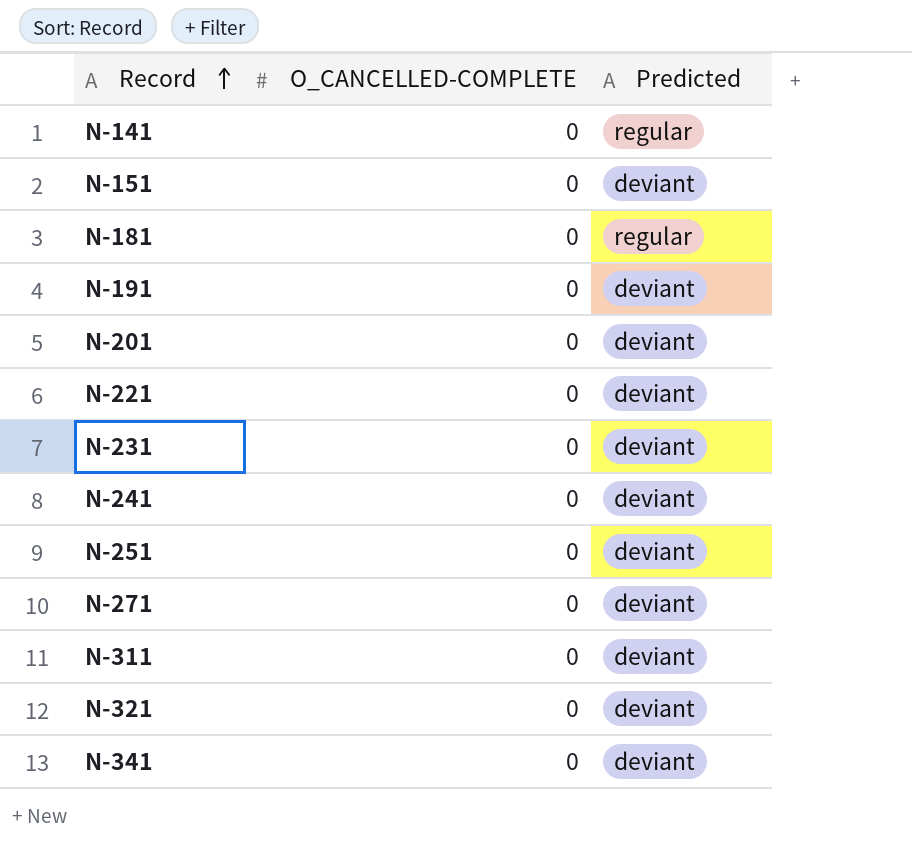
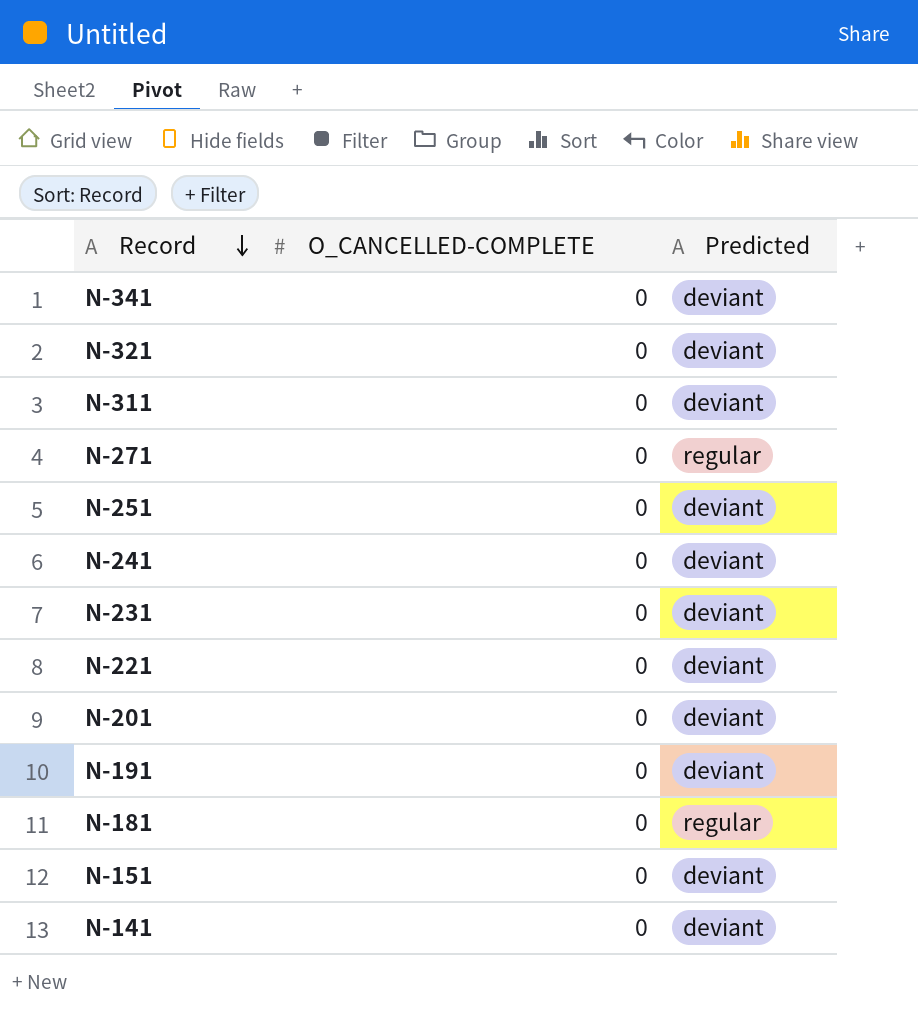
row order: Record ascending -> Record descending
N-271 | Predicted: deviant -> regular
N-141 | Predicted: regular -> deviant

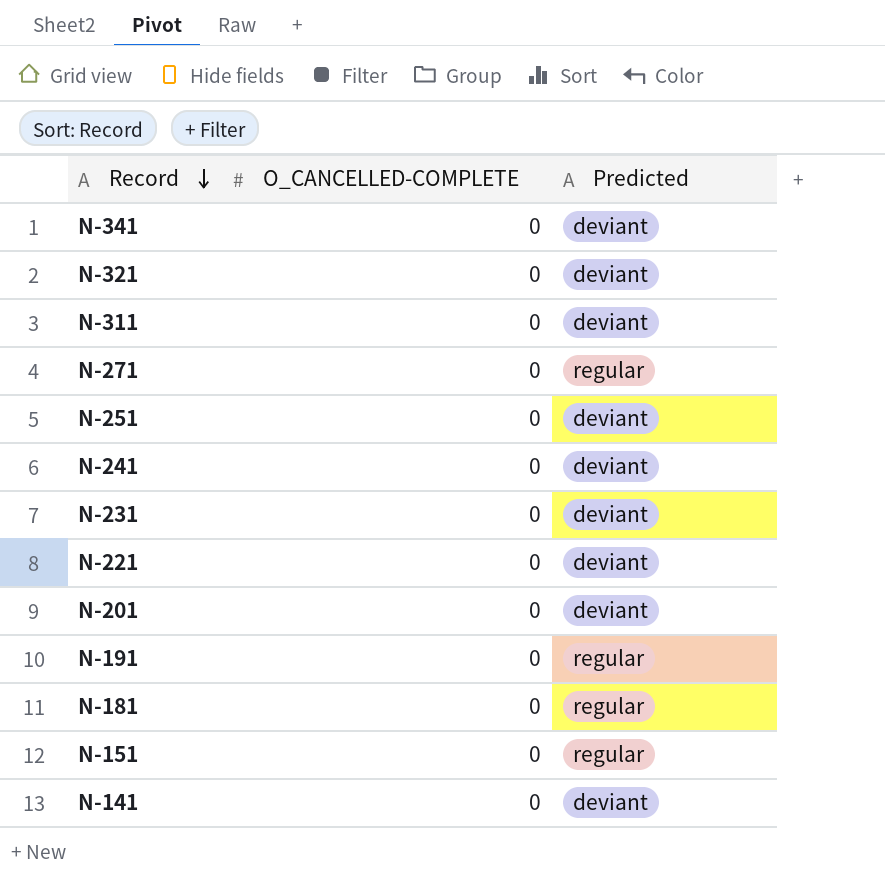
N-191 | Predicted: deviant -> regular
N-151 | Predicted: deviant -> regular

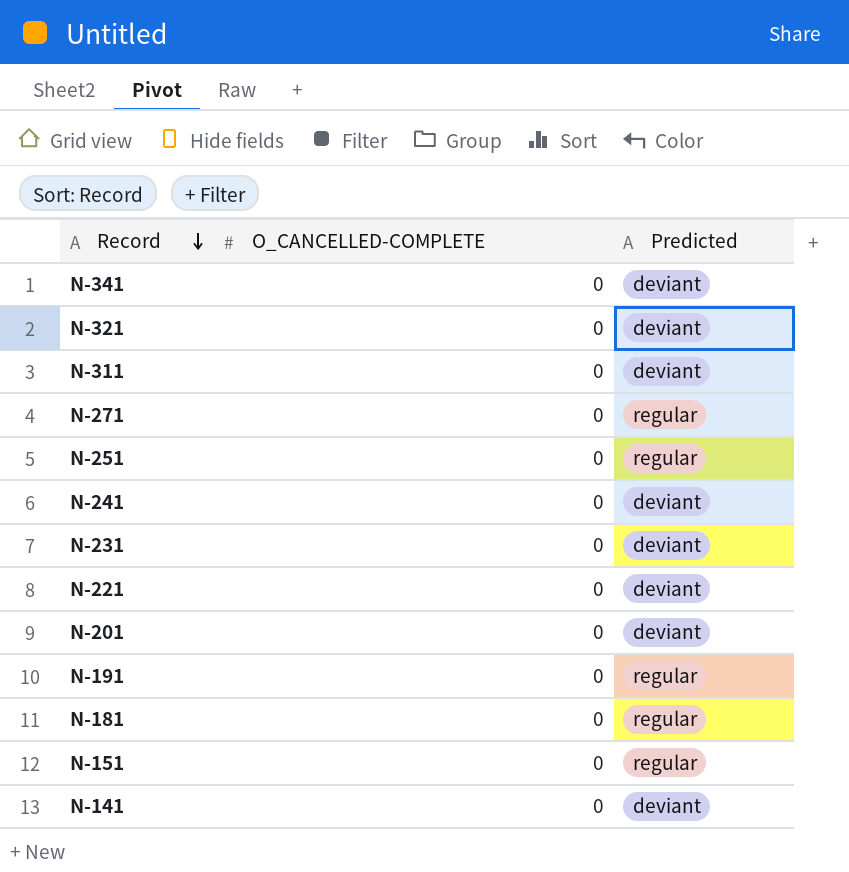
N-251 | Predicted: deviant -> regular

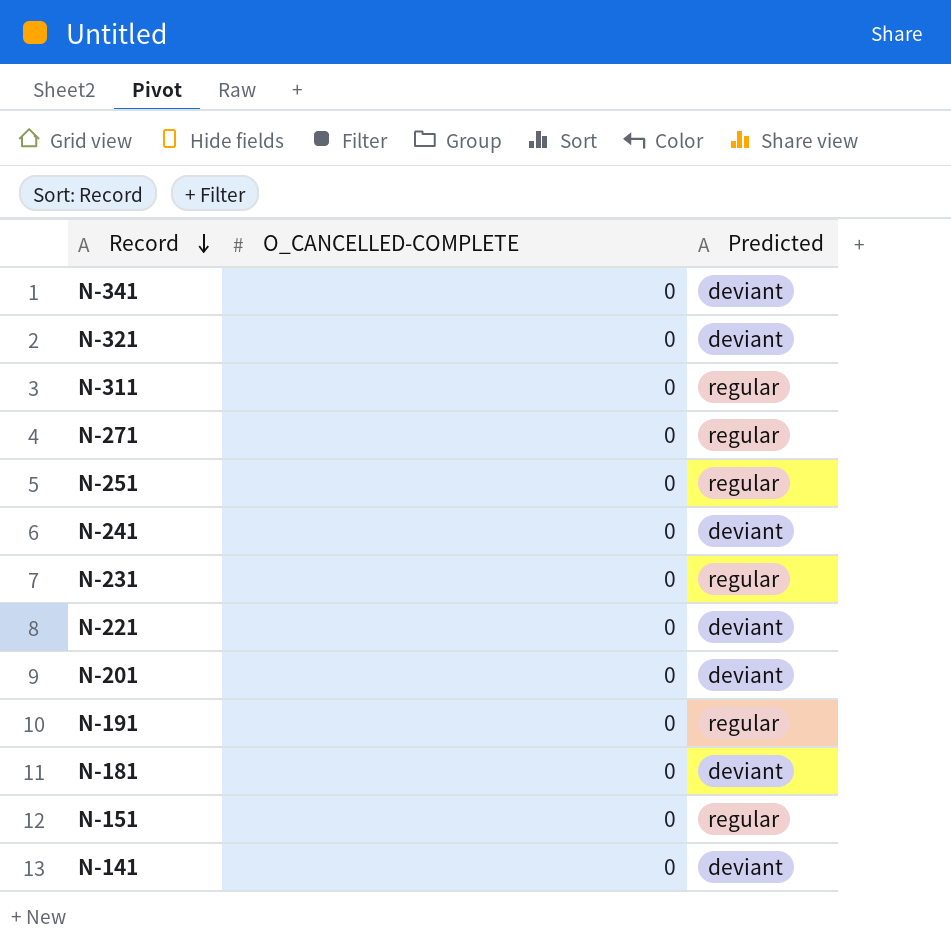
N-311 | Predicted: deviant -> regular
N-231 | Predicted: deviant -> regular
N-181 | Predicted: regular -> deviant

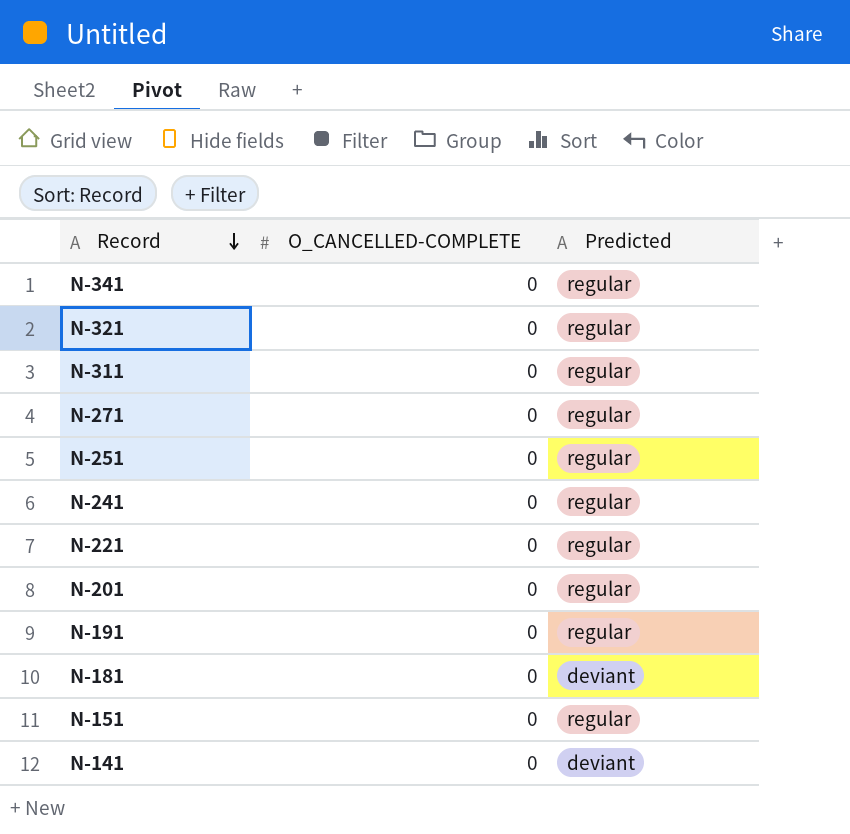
row N-231: 0 | regular -> none
N-341 | Predicted: deviant -> regular
N-321 | Predicted: deviant -> regular
N-241 | Predicted: deviant -> regular
N-221 | Predicted: deviant -> regular
N-201 | Predicted: deviant -> regular

